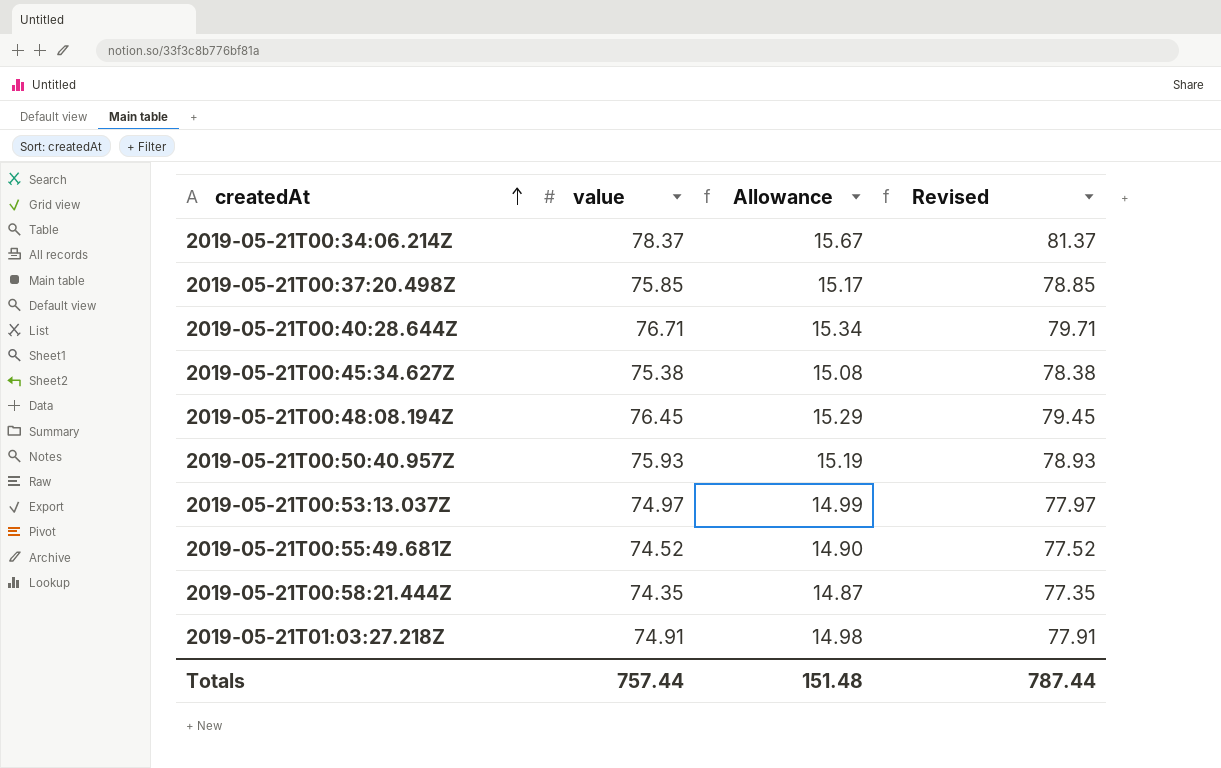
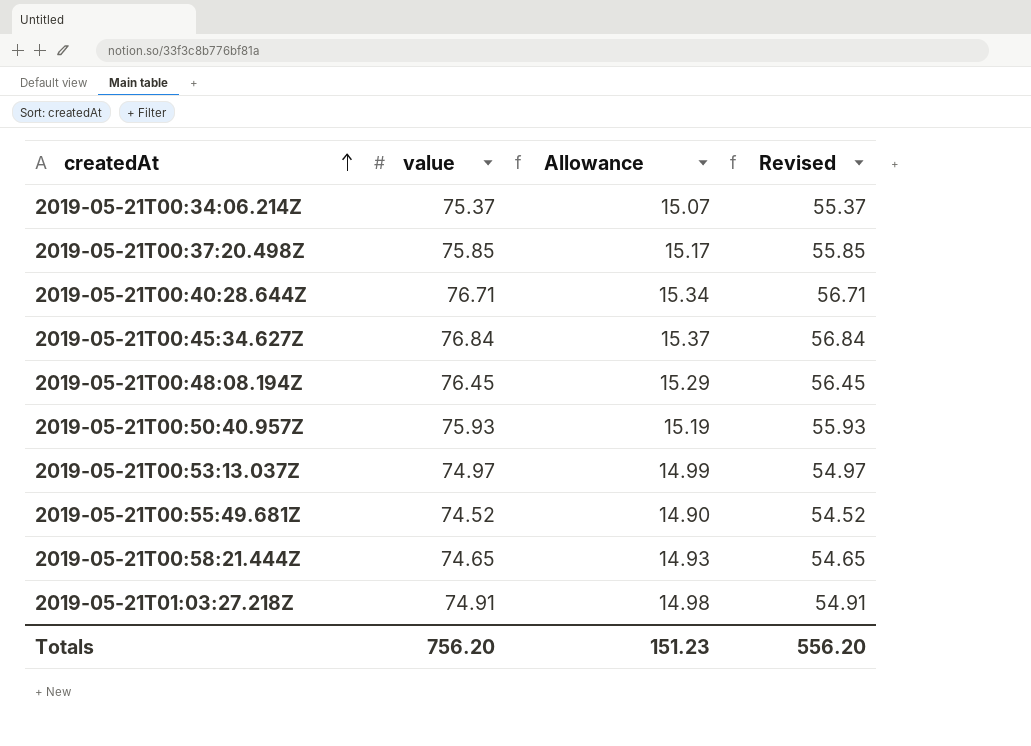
column Revised | formula: [value] + 3 -> [value] - 20
2019-05-21T00:34:06.214Z | value: 78.37 -> 75.37
2019-05-21T00:34:06.214Z | Allowance: 15.67 -> 15.07
2019-05-21T00:45:34.627Z | value: 75.38 -> 76.84
2019-05-21T00:45:34.627Z | Allowance: 15.08 -> 15.37
2019-05-21T00:58:21.444Z | value: 74.35 -> 74.65
2019-05-21T00:58:21.444Z | Allowance: 14.87 -> 14.93
Totals | value: 757.44 -> 756.20
Totals | Allowance: 151.48 -> 151.23
Totals | Revised: 787.44 -> 556.20

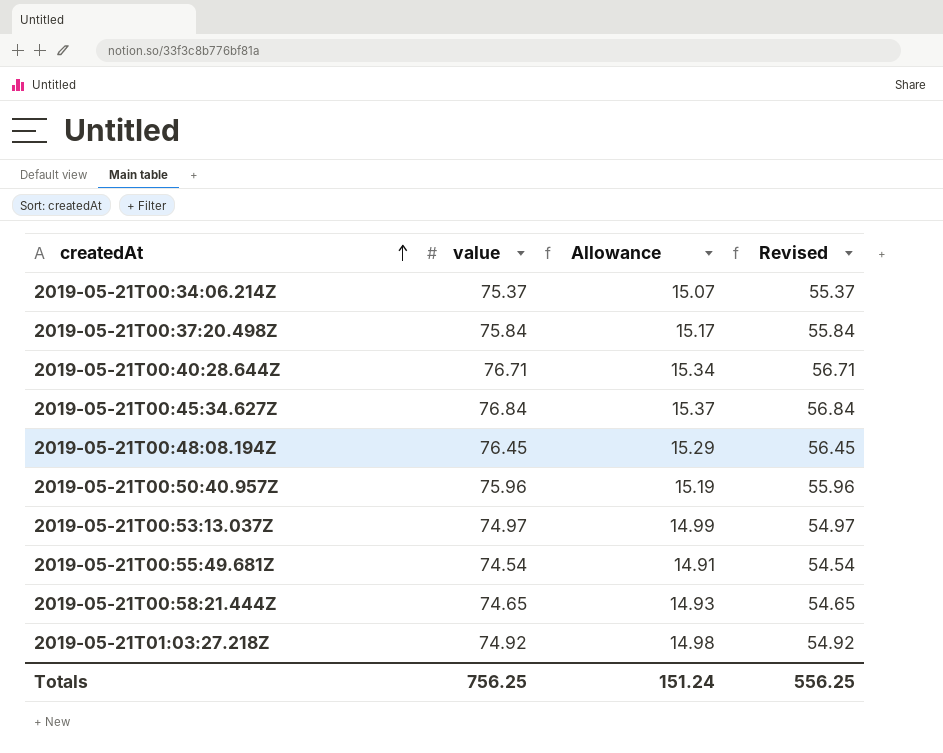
2019-05-21T00:37:20.498Z | value: 75.85 -> 75.84
2019-05-21T00:37:20.498Z | Revised: 55.85 -> 55.84
2019-05-21T00:50:40.957Z | value: 75.93 -> 75.96
2019-05-21T00:50:40.957Z | Revised: 55.93 -> 55.96
2019-05-21T00:55:49.681Z | value: 74.52 -> 74.54
2019-05-21T00:55:49.681Z | Allowance: 14.90 -> 14.91
2019-05-21T00:55:49.681Z | Revised: 54.52 -> 54.54
2019-05-21T01:03:27.218Z | value: 74.91 -> 74.92
2019-05-21T01:03:27.218Z | Revised: 54.91 -> 54.92
Totals | value: 756.20 -> 756.25
Totals | Allowance: 151.23 -> 151.24
Totals | Revised: 556.20 -> 556.25

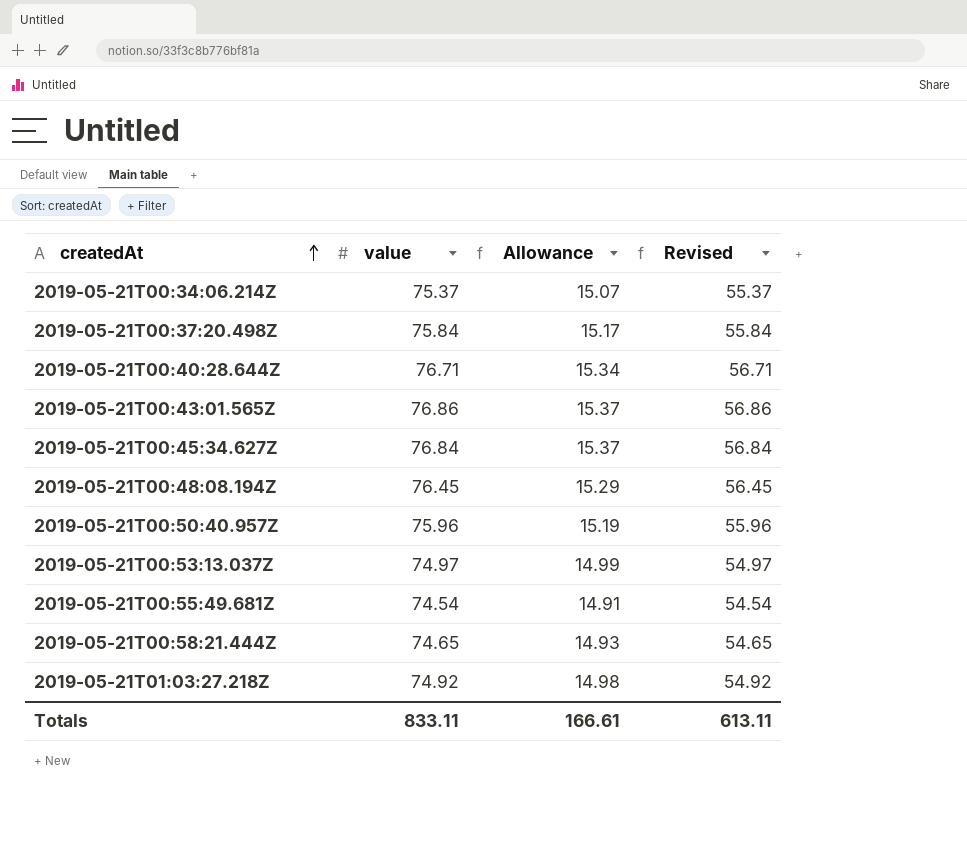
row 2019-05-21T00:43:01.565Z: none -> 76.86 | 15.37 | 56.86
Totals | value: 756.25 -> 833.11
Totals | Allowance: 151.24 -> 166.61
Totals | Revised: 556.25 -> 613.11

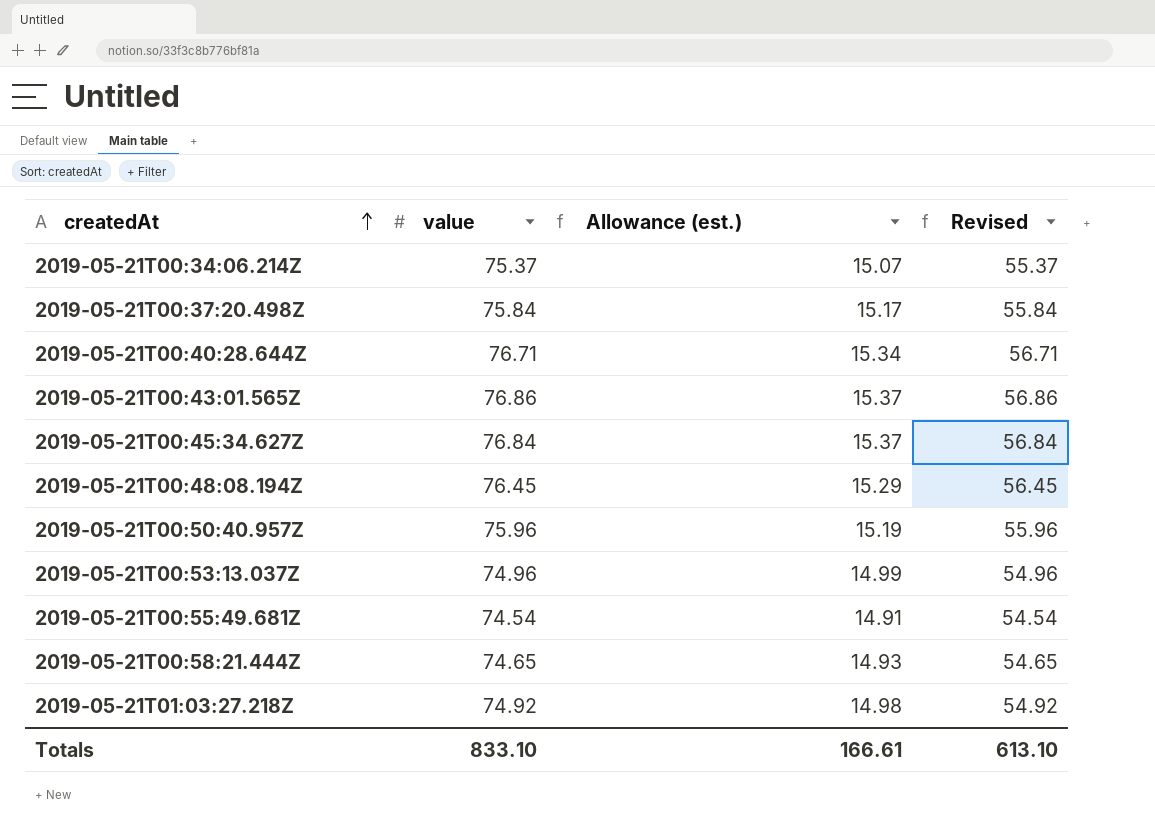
column name: Allowance -> Allowance (est.)
2019-05-21T00:53:13.037Z | value: 74.97 -> 74.96
2019-05-21T00:53:13.037Z | Revised: 54.97 -> 54.96
Totals | value: 833.11 -> 833.10
Totals | Revised: 613.11 -> 613.10

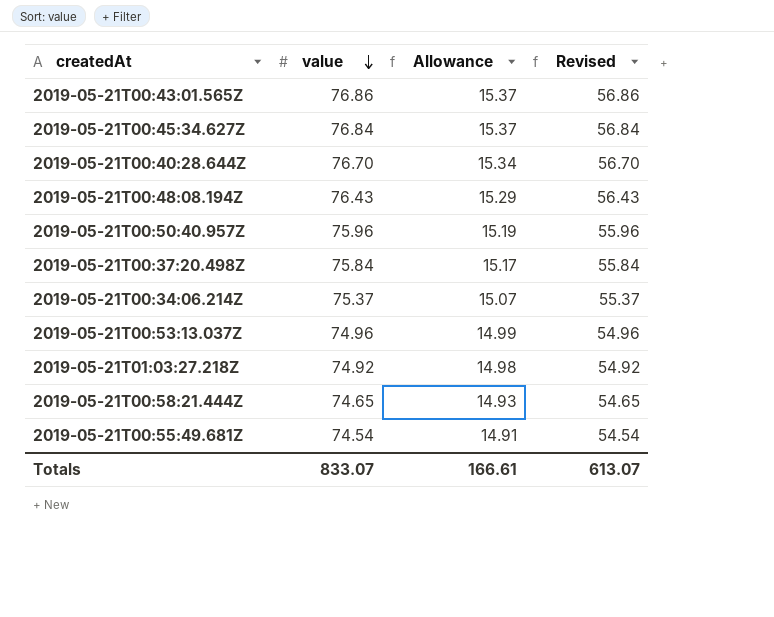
row order: createdAt ascending -> value descending
column name: Allowance (est.) -> Allowance
2019-05-21T00:40:28.644Z | value: 76.71 -> 76.70
2019-05-21T00:40:28.644Z | Revised: 56.71 -> 56.70
2019-05-21T00:48:08.194Z | value: 76.45 -> 76.43
2019-05-21T00:48:08.194Z | Revised: 56.45 -> 56.43
Totals | value: 833.10 -> 833.07
Totals | Revised: 613.10 -> 613.07

